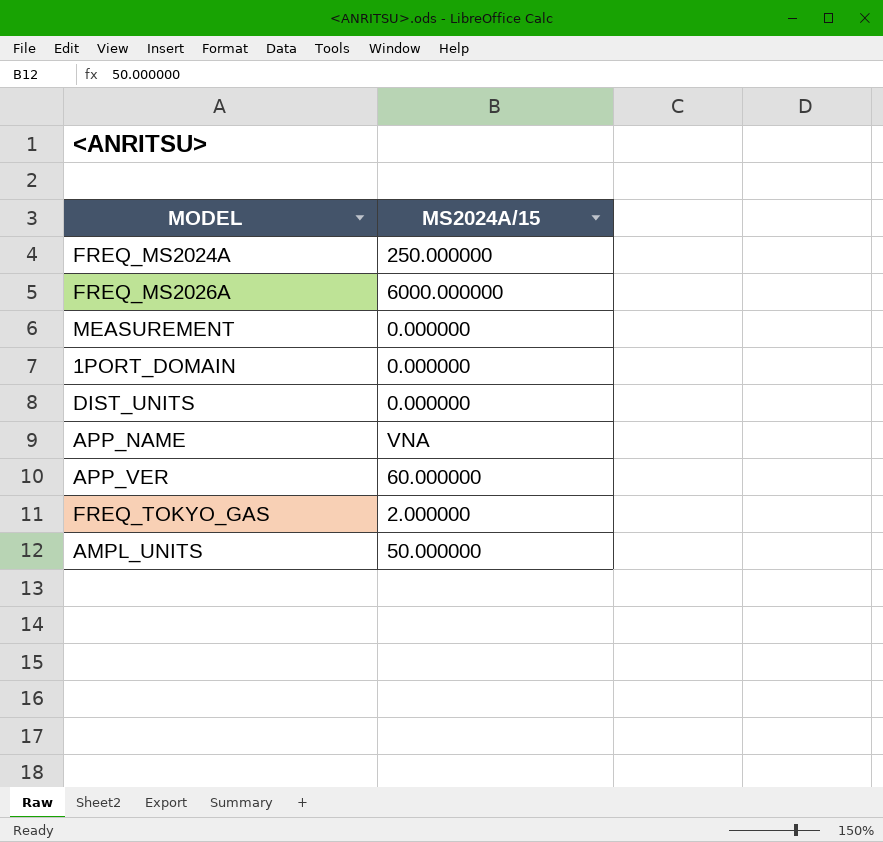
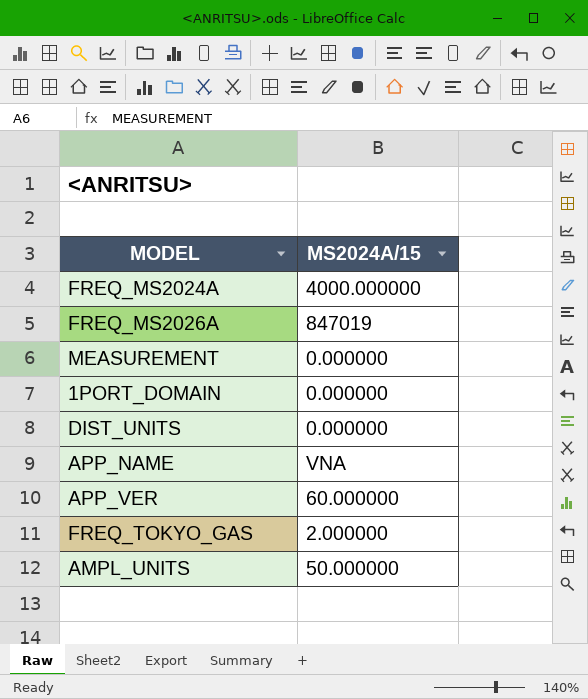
FREQ_MS2024A | MS2024A/15: 250.000000 -> 4000.000000
FREQ_MS2026A | MS2024A/15: 6000.000000 -> 847019

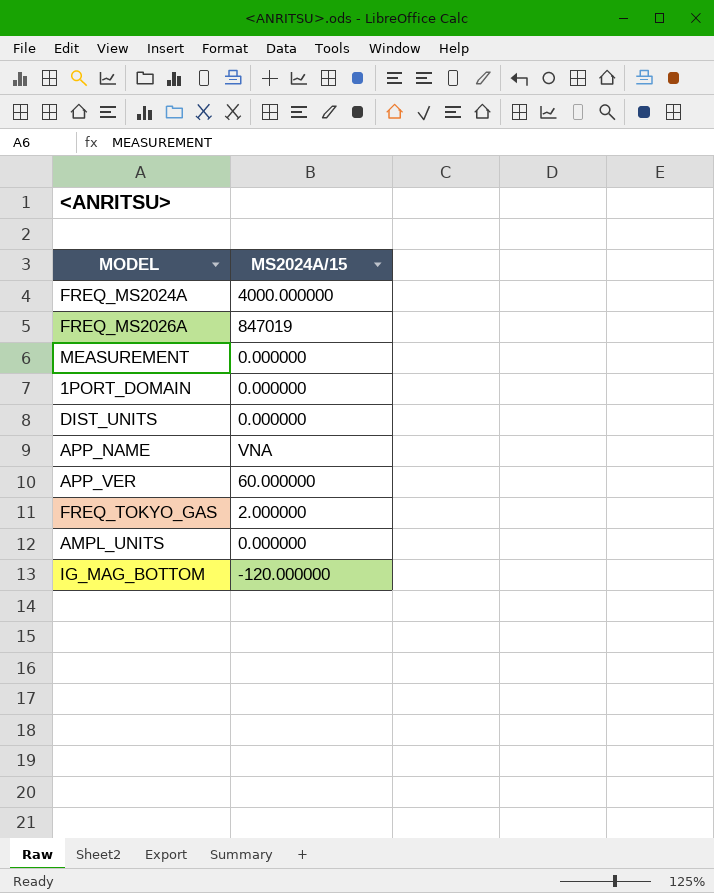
AMPL_UNITS | MS2024A/15: 50.000000 -> 0.000000
row IG_MAG_BOTTOM: none -> -120.000000

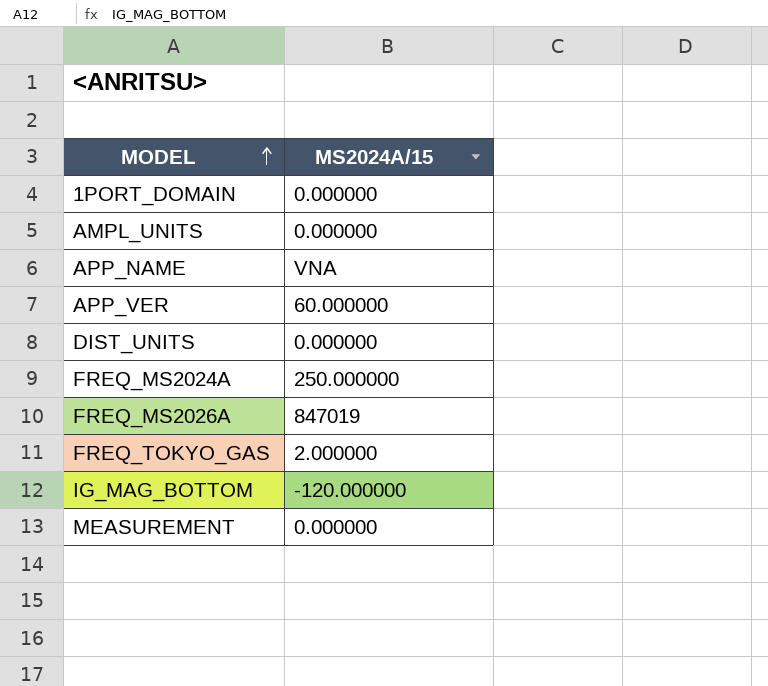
row order: none -> MODEL ascending
FREQ_MS2024A | MS2024A/15: 4000.000000 -> 250.000000

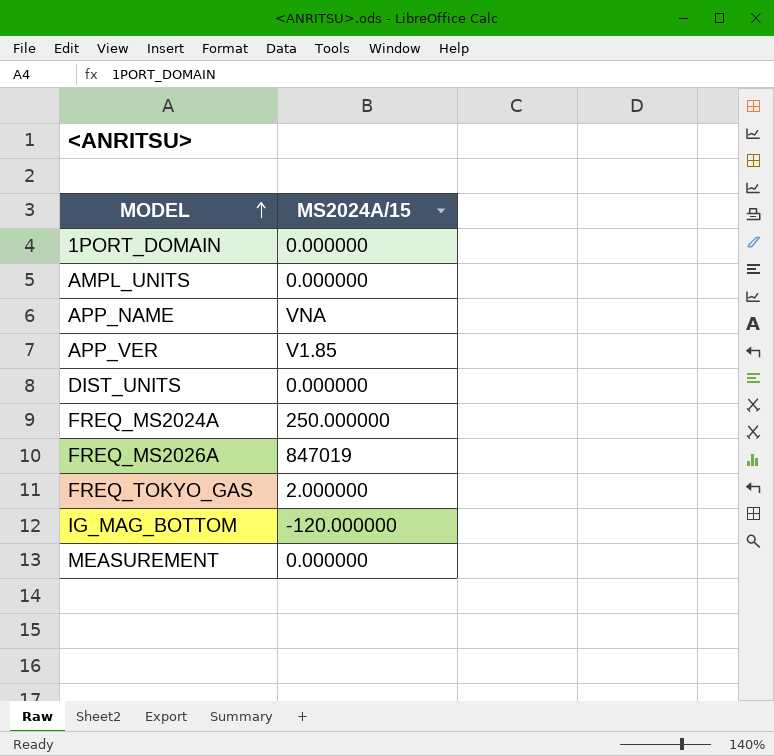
APP_VER | MS2024A/15: 60.000000 -> V1.85

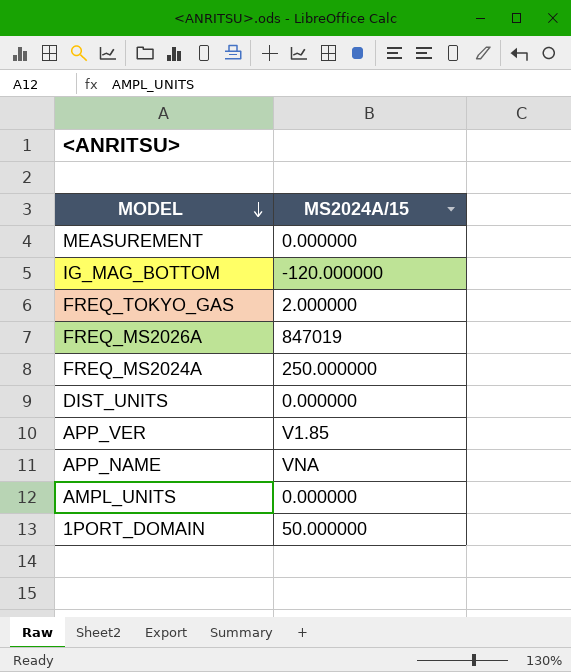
row order: MODEL ascending -> MODEL descending
1PORT_DOMAIN | MS2024A/15: 0.000000 -> 50.000000

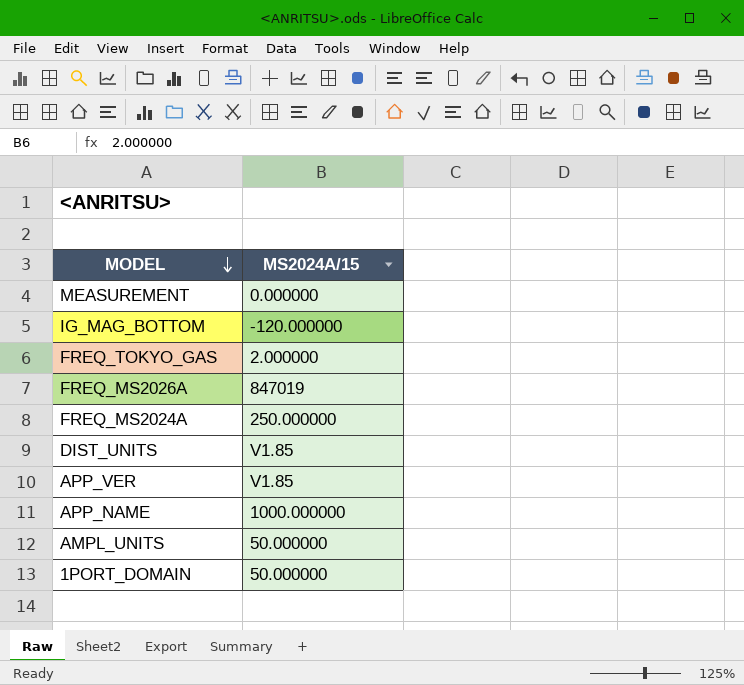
DIST_UNITS | MS2024A/15: 0.000000 -> V1.85
APP_NAME | MS2024A/15: VNA -> 1000.000000
AMPL_UNITS | MS2024A/15: 0.000000 -> 50.000000

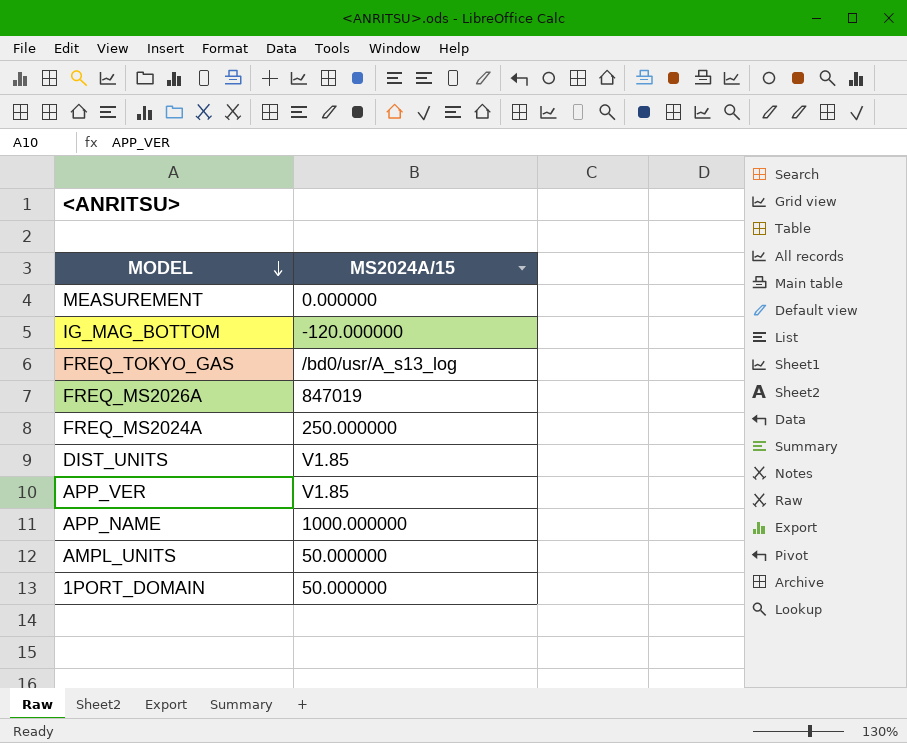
FREQ_TOKYO_GAS | MS2024A/15: 2.000000 -> /bd0/usr/A_s13_log

